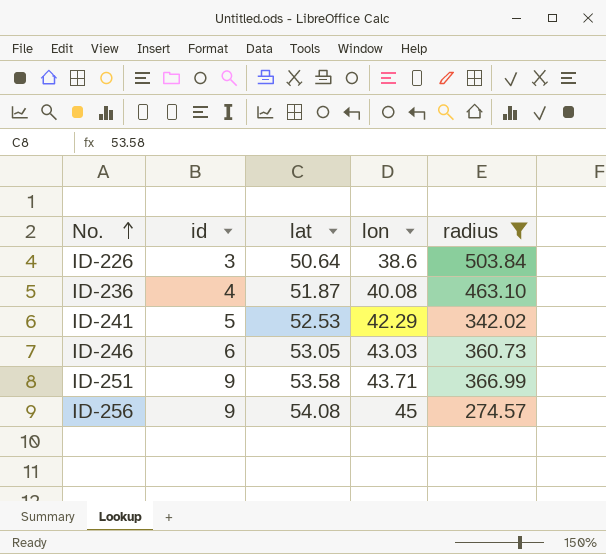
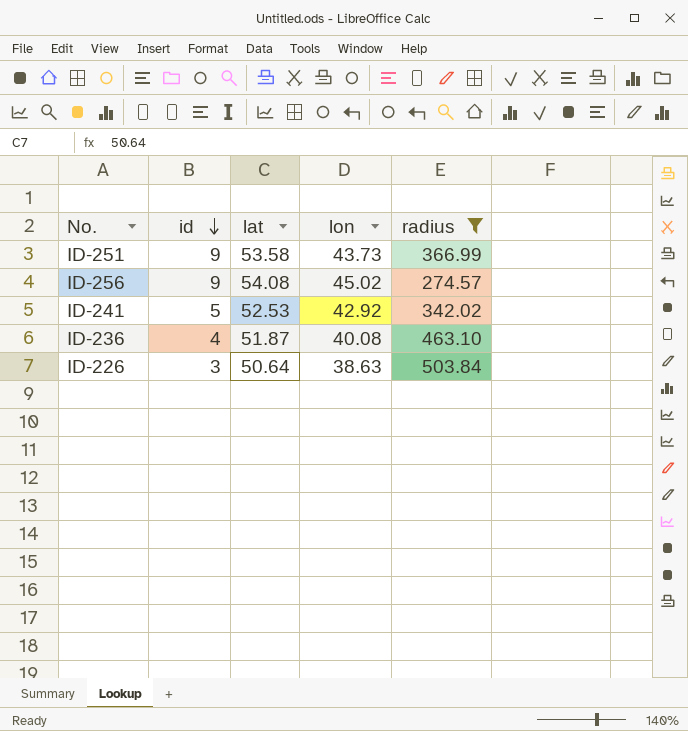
row order: No. ascending -> id descending
row ID-246: 6 | 53.05 | 43.03 | 360.73 -> none
ID-251 | lon: 43.71 -> 43.73
ID-256 | lon: 45 -> 45.02
ID-241 | lon: 42.29 -> 42.92
ID-226 | lon: 38.6 -> 38.63

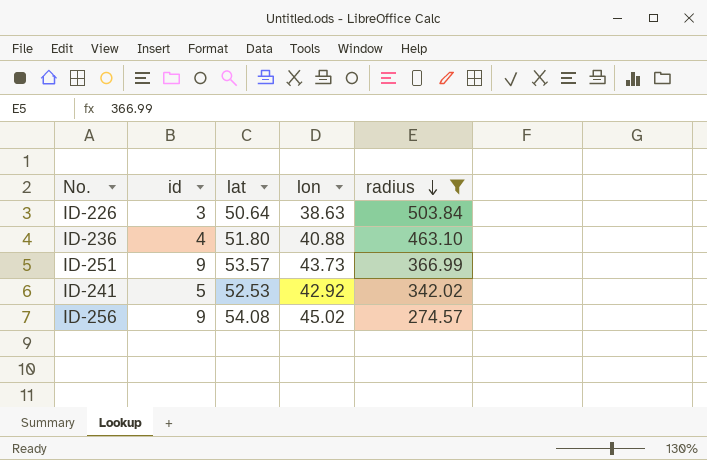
row order: id descending -> radius descending
ID-236 | lat: 51.87 -> 51.80
ID-236 | lon: 40.08 -> 40.88
ID-251 | lat: 53.58 -> 53.57

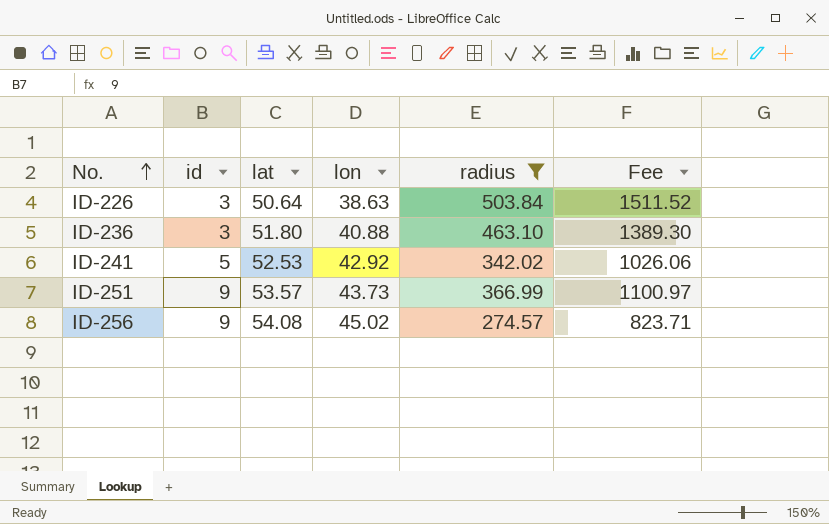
row order: radius descending -> No. ascending
column Fee | formula: none -> [radius] * 3
ID-236 | id: 4 -> 3

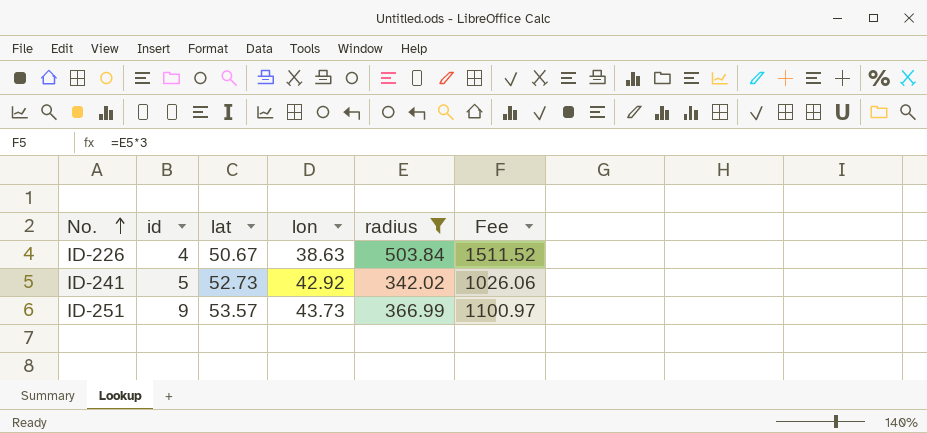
row ID-236: 3 | 51.80 | 40.88 | 463.10 | 1389.30 -> none
row ID-256: 9 | 54.08 | 45.02 | 274.57 | 823.71 -> none
ID-226 | id: 3 -> 4
ID-226 | lat: 50.64 -> 50.67
ID-241 | lat: 52.53 -> 52.73

